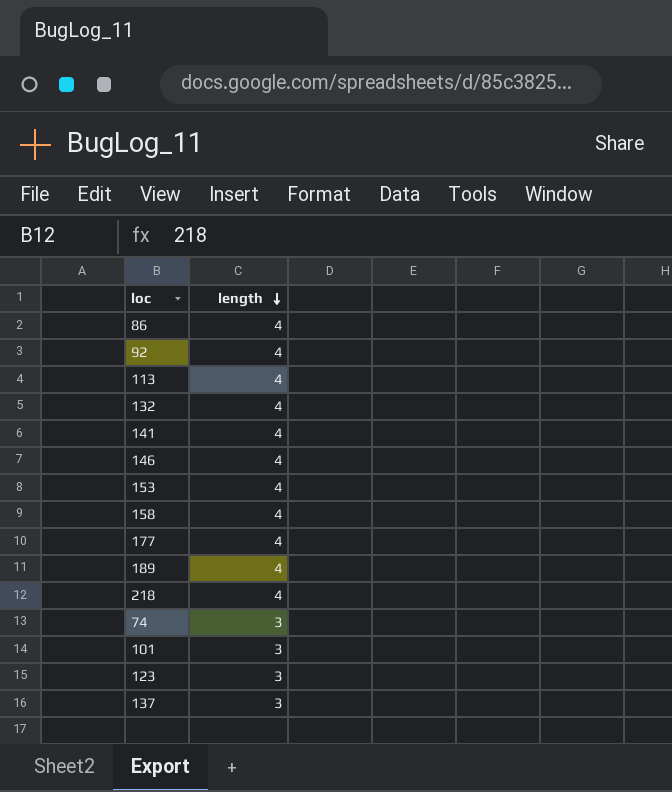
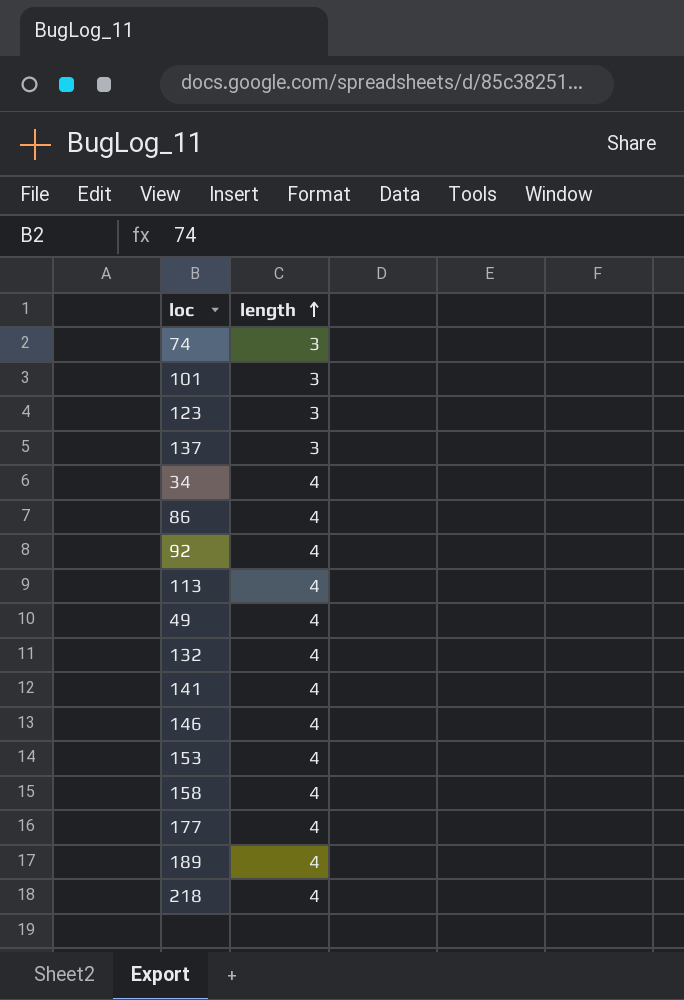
row order: length descending -> length ascending
row 34: none -> 4
row 49: none -> 4

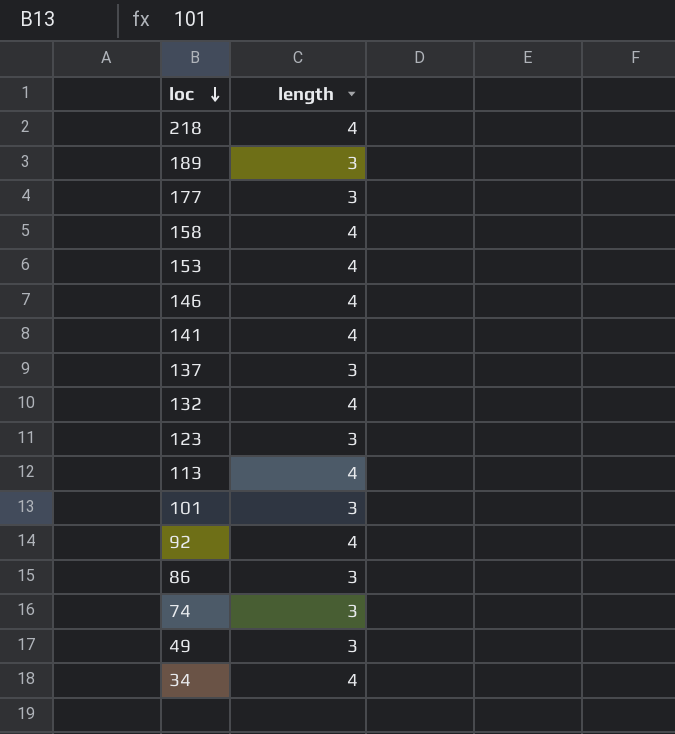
row order: length ascending -> loc descending
189 | length: 4 -> 3
177 | length: 4 -> 3
86 | length: 4 -> 3
49 | length: 4 -> 3

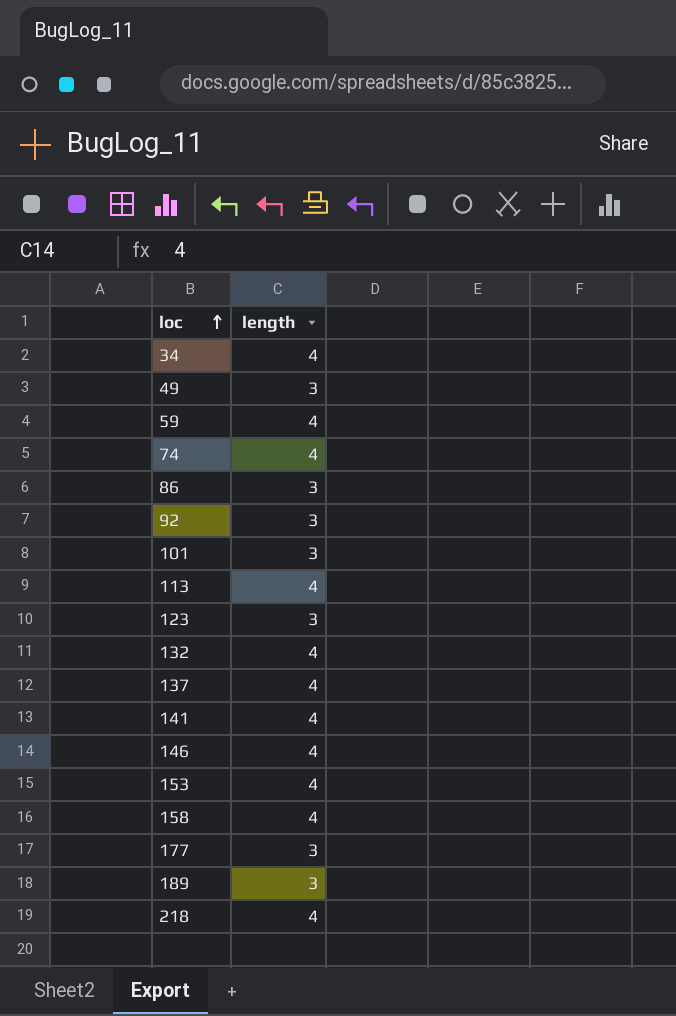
row order: loc descending -> loc ascending
row 59: none -> 4
74 | length: 3 -> 4
92 | length: 4 -> 3
137 | length: 3 -> 4

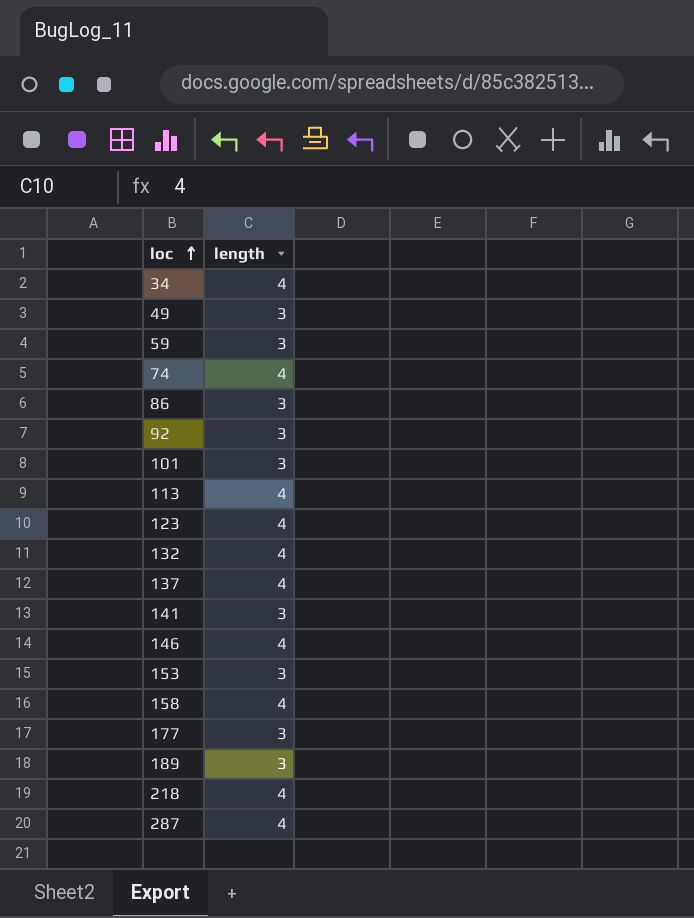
59 | length: 4 -> 3
123 | length: 3 -> 4
141 | length: 4 -> 3
153 | length: 4 -> 3
row 287: none -> 4

